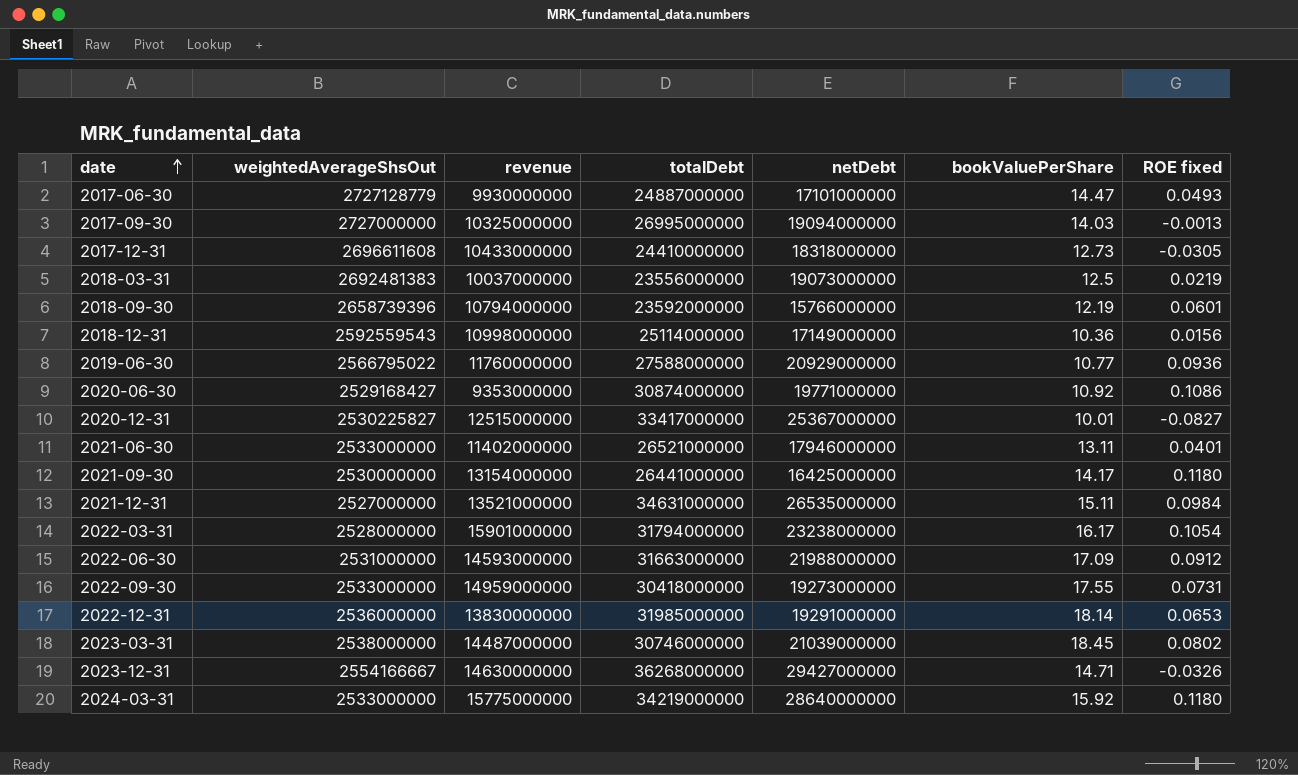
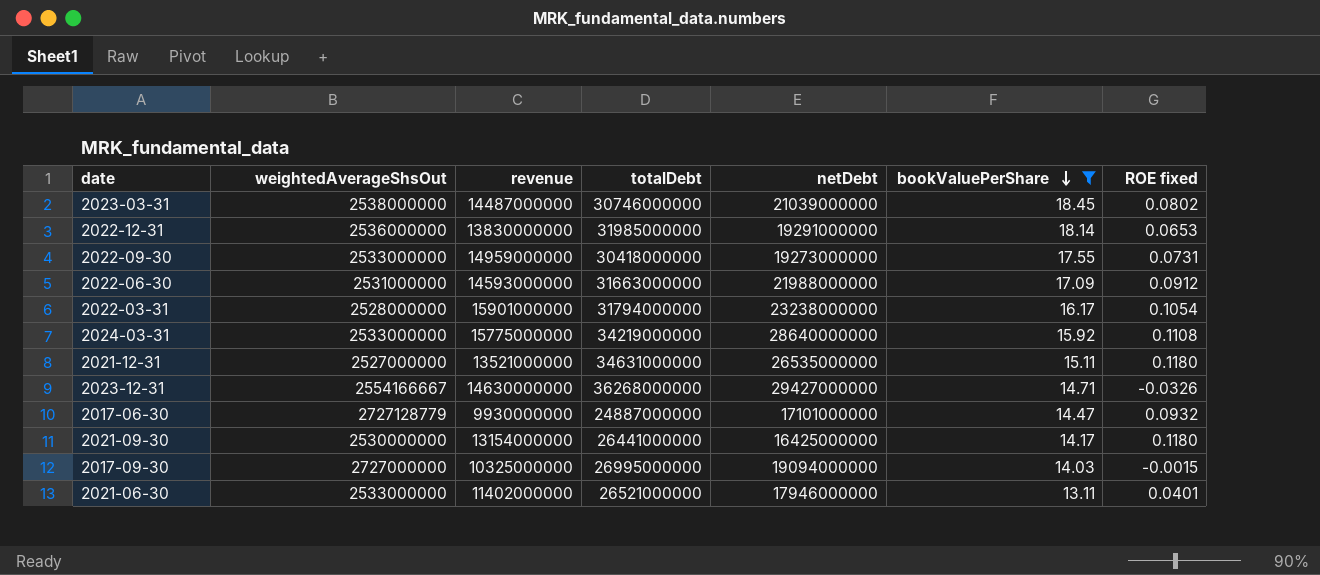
filter: none -> bookValuePerShare >= 13.11
row order: date ascending -> bookValuePerShare descending
2024-03-31 | ROE fixed: 0.1180 -> 0.1108
2021-12-31 | ROE fixed: 0.0984 -> 0.1180
2017-06-30 | ROE fixed: 0.0493 -> 0.0932
2017-09-30 | ROE fixed: -0.0013 -> -0.0015

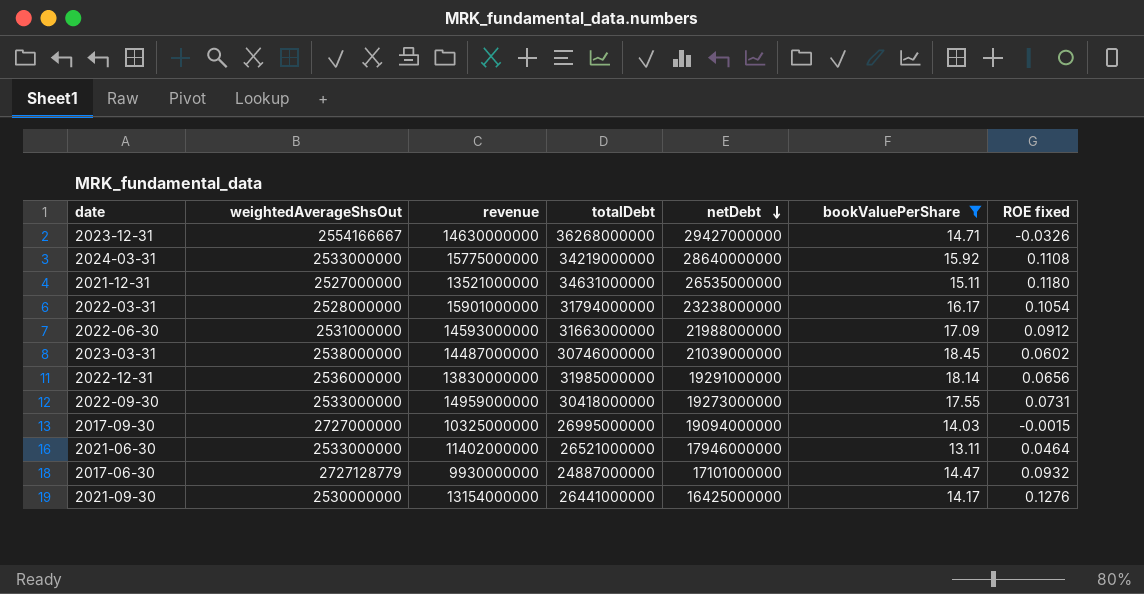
row order: bookValuePerShare descending -> netDebt descending
2023-03-31 | ROE fixed: 0.0802 -> 0.0602
2022-12-31 | ROE fixed: 0.0653 -> 0.0656
2021-06-30 | ROE fixed: 0.0401 -> 0.0464
2021-09-30 | ROE fixed: 0.1180 -> 0.1276

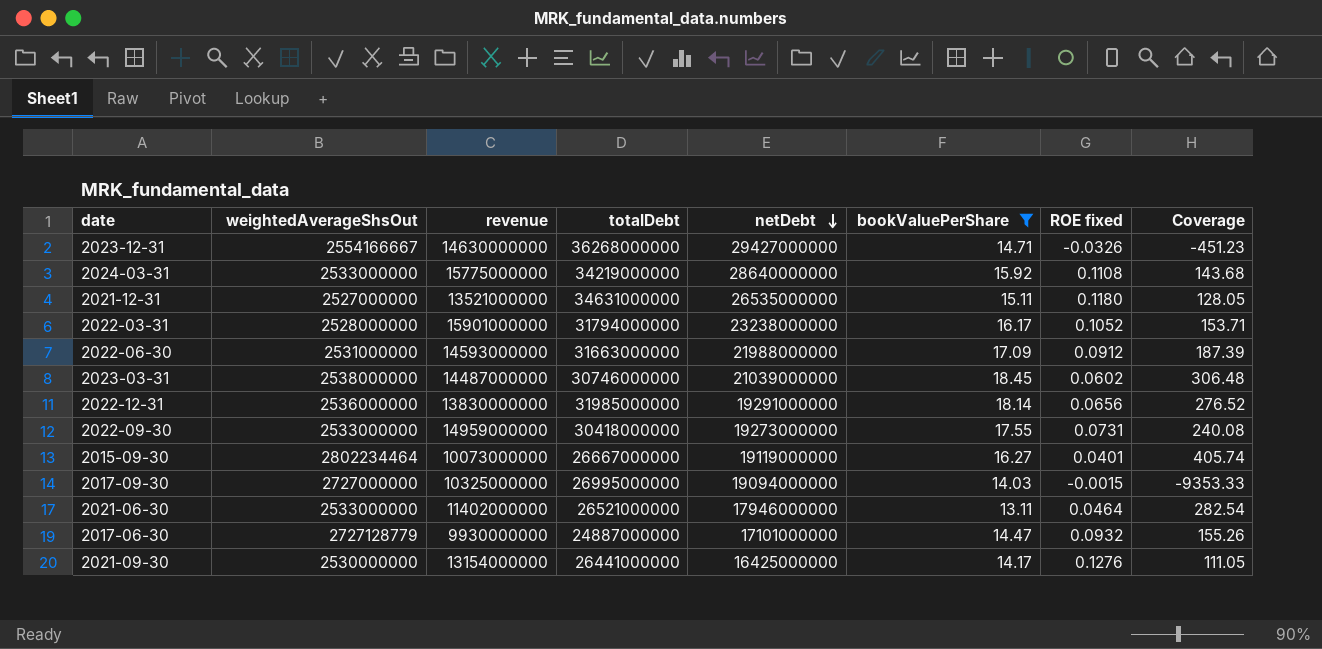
column Coverage | formula: none -> [bookValuePerShare] / [ROE fixed]
2022-03-31 | ROE fixed: 0.1054 -> 0.1052
row 2015-09-30: none -> 2802234464 | 10073000000 | 26667000000 | 19119000000 | 16.27 | 0.0401 | 405.74

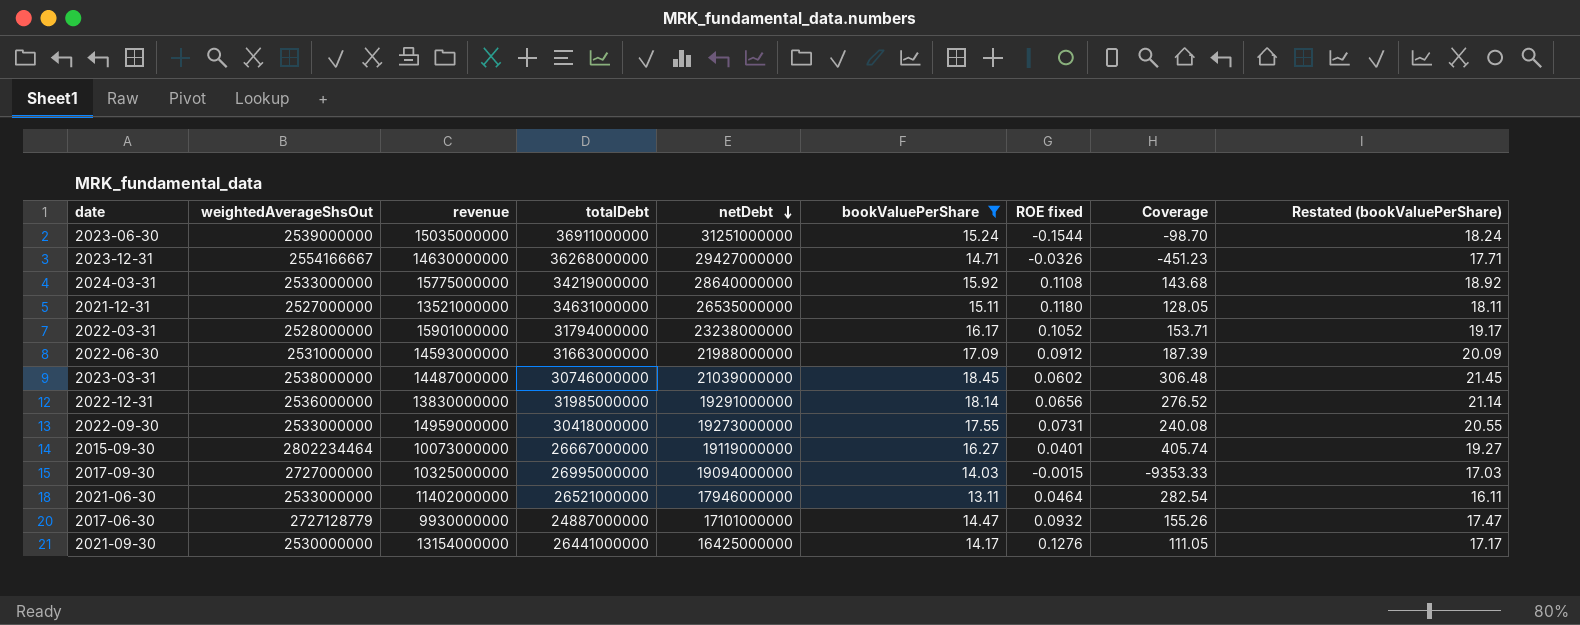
column Restated (bookValuePerShare) | formula: none -> [bookValuePerShare] + 3
row 2023-06-30: none -> 2539000000 | 15035000000 | 36911000000 | 31251000000 | 15.24 | -0.1544 | -98.70 | 18.24

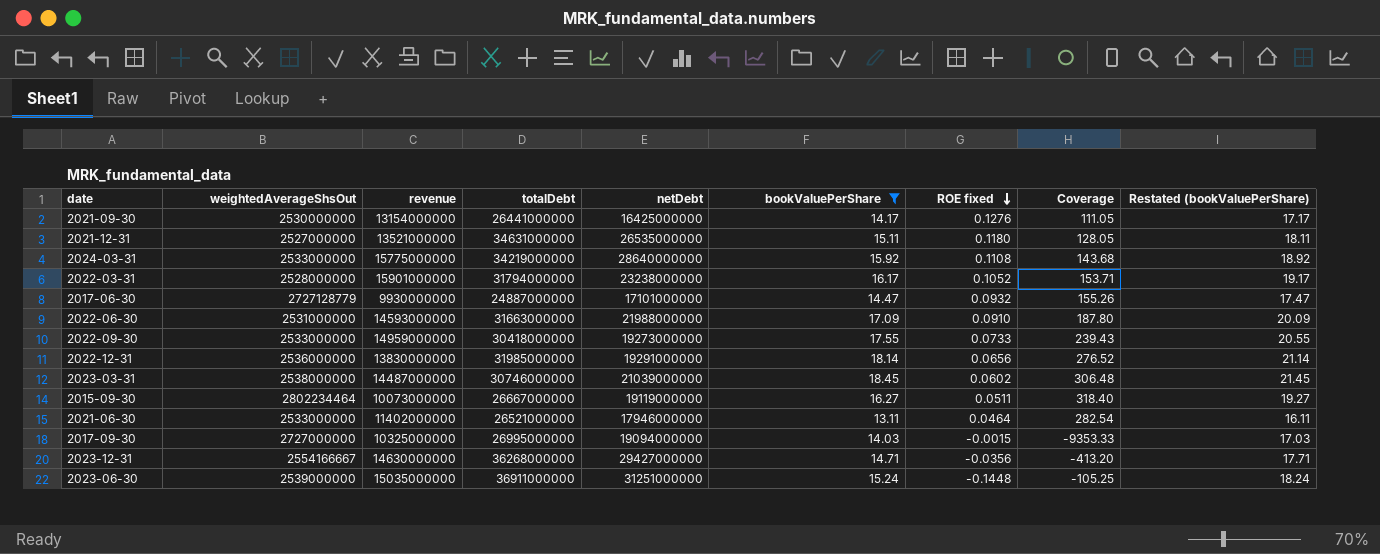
row order: netDebt descending -> ROE fixed descending
2022-06-30 | ROE fixed: 0.0912 -> 0.0910
2022-06-30 | Coverage: 187.39 -> 187.80
2022-09-30 | ROE fixed: 0.0731 -> 0.0733
2022-09-30 | Coverage: 240.08 -> 239.43
2015-09-30 | ROE fixed: 0.0401 -> 0.0511
2015-09-30 | Coverage: 405.74 -> 318.40
2023-12-31 | ROE fixed: -0.0326 -> -0.0356
2023-12-31 | Coverage: -451.23 -> -413.20
2023-06-30 | ROE fixed: -0.1544 -> -0.1448
2023-06-30 | Coverage: -98.70 -> -105.25

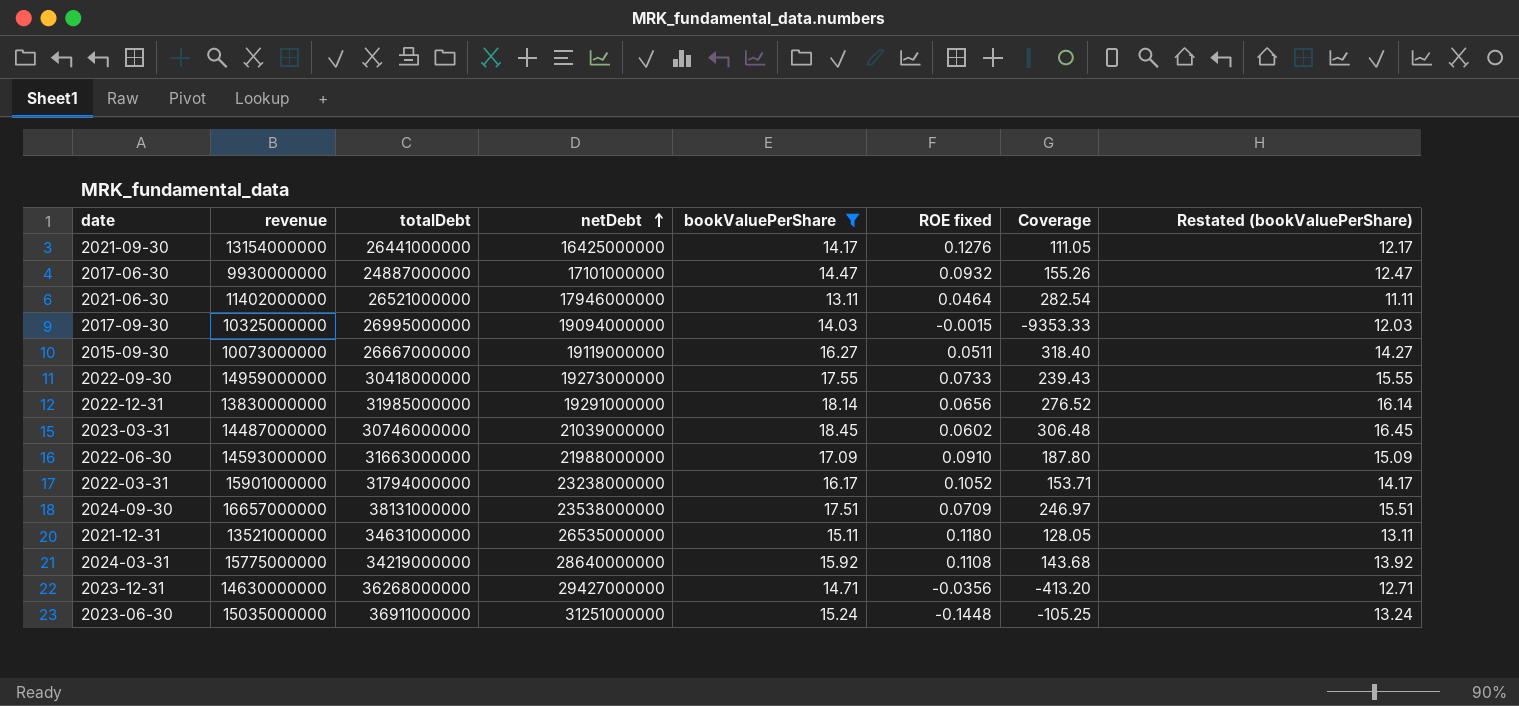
row order: ROE fixed descending -> netDebt ascending
column weightedAverageShsOut | position: 2 -> none
column Restated (bookValuePerShare) | formula: [bookValuePerShare] + 3 -> [bookValuePerShare] - 2
row 2024-09-30: none -> 16657000000 | 38131000000 | 23538000000 | 17.51 | 0.0709 | 246.97 | 15.51

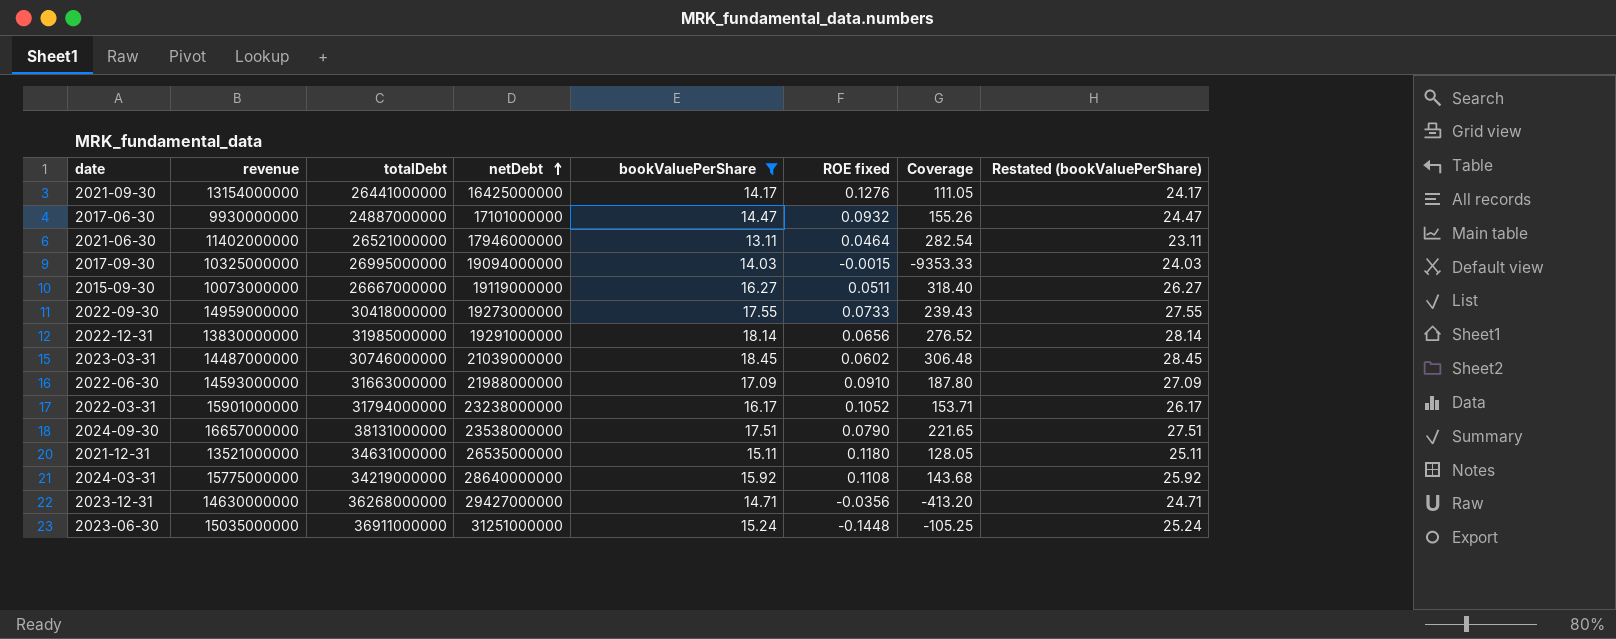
column Restated (bookValuePerShare) | formula: [bookValuePerShare] - 2 -> [bookValuePerShare] + 10
2024-09-30 | ROE fixed: 0.0709 -> 0.0790
2024-09-30 | Coverage: 246.97 -> 221.65

